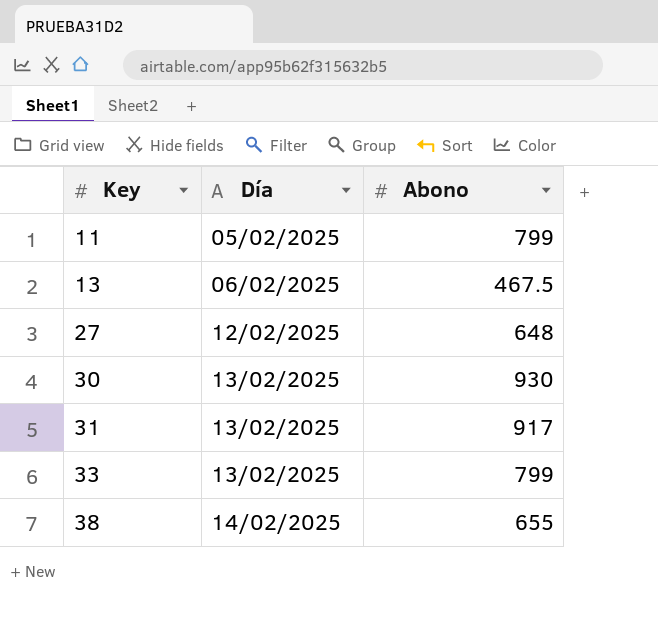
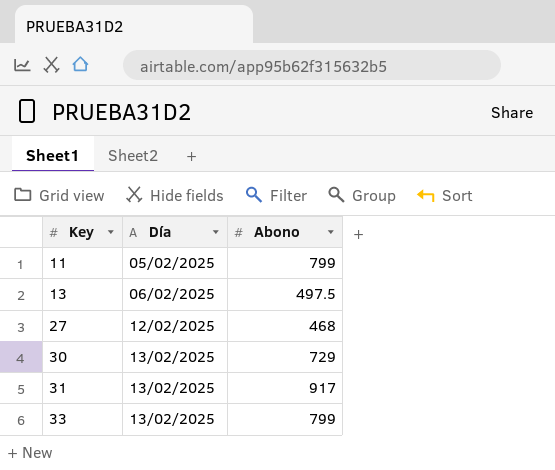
row 38: 14/02/2025 | 655 -> none
13 | Abono: 467.5 -> 497.5
27 | Abono: 648 -> 468
30 | Abono: 930 -> 729

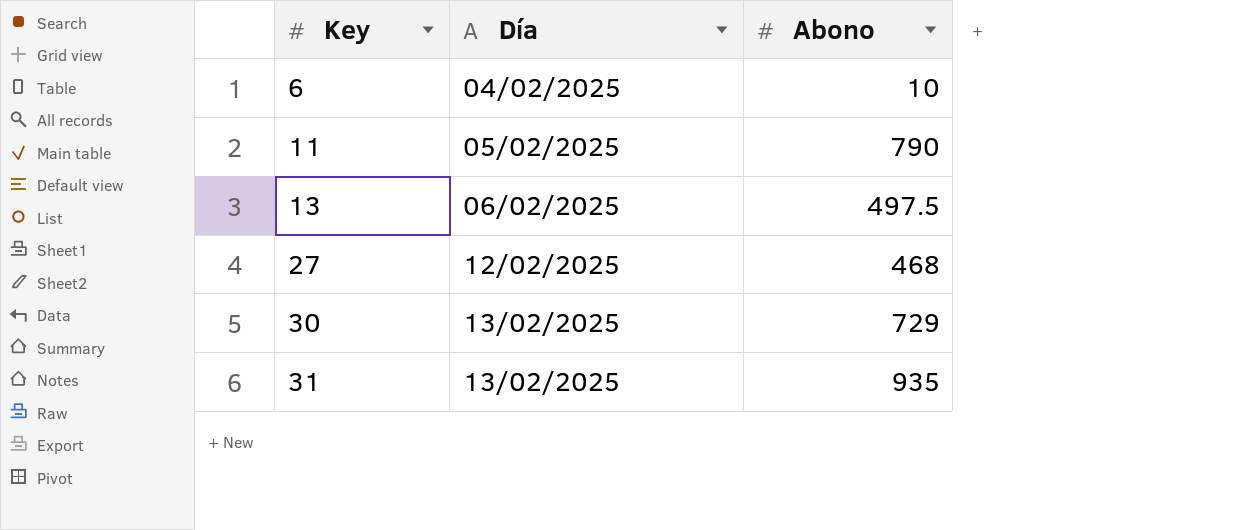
row 33: 13/02/2025 | 799 -> none
row 6: none -> 04/02/2025 | 10
11 | Abono: 799 -> 790
31 | Abono: 917 -> 935

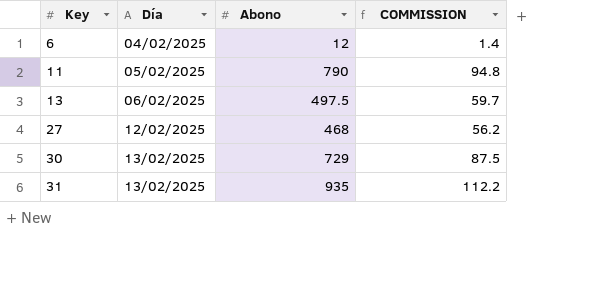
column COMMISSION | formula: none -> [Abono] * 0.12
6 | Abono: 10 -> 12

